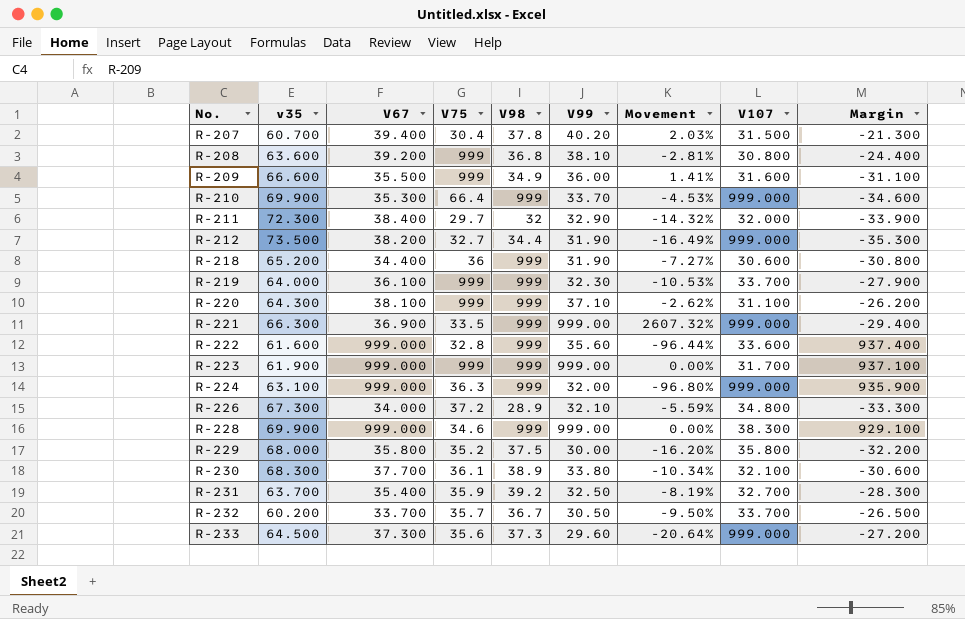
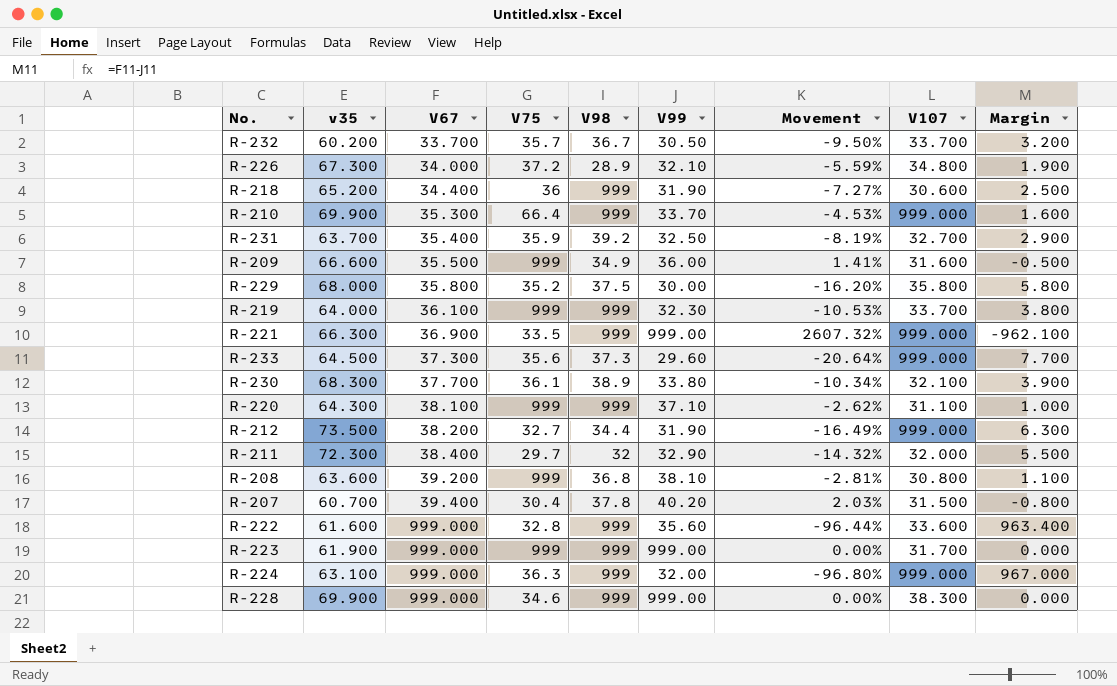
row order: No. ascending -> V67 ascending
column Margin | formula: [V67] - [v35] -> [V67] - [V99]

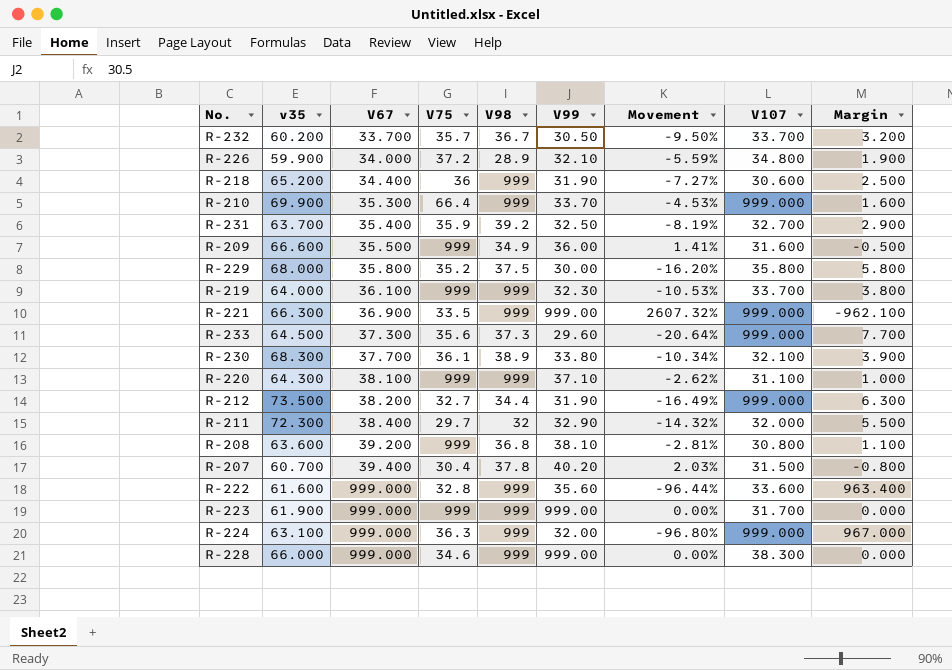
R-226 | v35: 67.300 -> 59.900
R-228 | v35: 69.900 -> 66.000

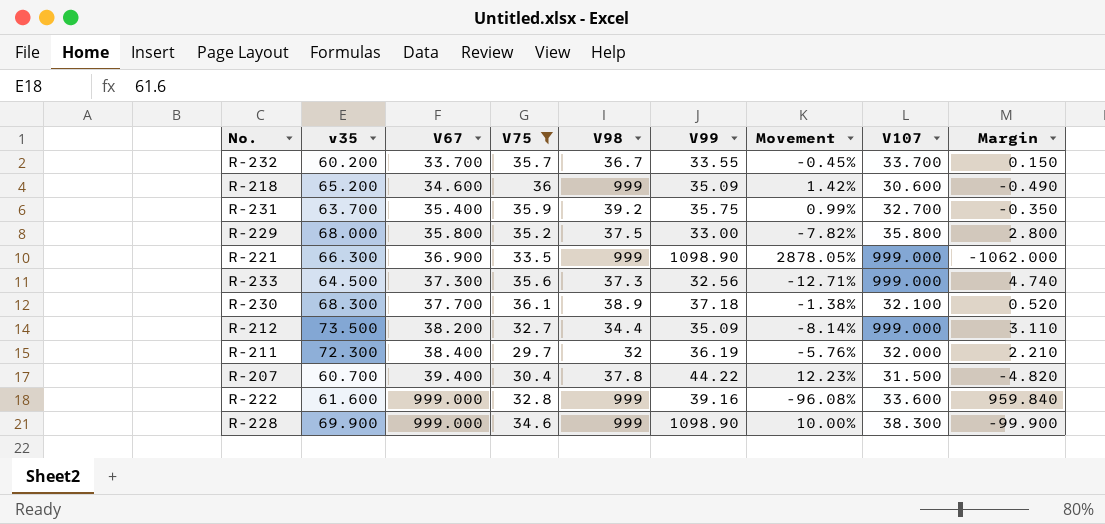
filter: none -> V75 <= 36.1
R-232 | V99: 30.50 -> 33.55
R-232 | Movement: -9.50% -> -0.45%
R-232 | Margin: 3.200 -> 0.150
R-218 | V67: 34.400 -> 34.600
R-218 | V99: 31.90 -> 35.09
R-218 | Movement: -7.27% -> 1.42%
R-218 | Margin: 2.500 -> -0.490
R-231 | V99: 32.50 -> 35.75
R-231 | Movement: -8.19% -> 0.99%
R-231 | Margin: 2.900 -> -0.350
R-229 | V99: 30.00 -> 33.00
R-229 | Movement: -16.20% -> -7.82%
R-229 | Margin: 5.800 -> 2.800
R-221 | V99: 999.00 -> 1098.90
R-221 | Movement: 2607.32% -> 2878.05%
R-221 | Margin: -962.100 -> -1062.000
R-233 | V99: 29.60 -> 32.56
R-233 | Movement: -20.64% -> -12.71%
R-233 | Margin: 7.700 -> 4.740
R-230 | V99: 33.80 -> 37.18
R-230 | Movement: -10.34% -> -1.38%
R-230 | Margin: 3.900 -> 0.520
R-212 | V99: 31.90 -> 35.09
R-212 | Movement: -16.49% -> -8.14%
R-212 | Margin: 6.300 -> 3.110
R-211 | V99: 32.90 -> 36.19
R-211 | Movement: -14.32% -> -5.76%
R-211 | Margin: 5.500 -> 2.210
R-207 | V99: 40.20 -> 44.22
R-207 | Movement: 2.03% -> 12.23%
R-207 | Margin: -0.800 -> -4.820
R-222 | V99: 35.60 -> 39.16
R-222 | Movement: -96.44% -> -96.08%
R-222 | Margin: 963.400 -> 959.840
R-228 | v35: 66.000 -> 69.900
R-228 | V99: 999.00 -> 1098.90
R-228 | Movement: 0.00% -> 10.00%
R-228 | Margin: 0.000 -> -99.900

